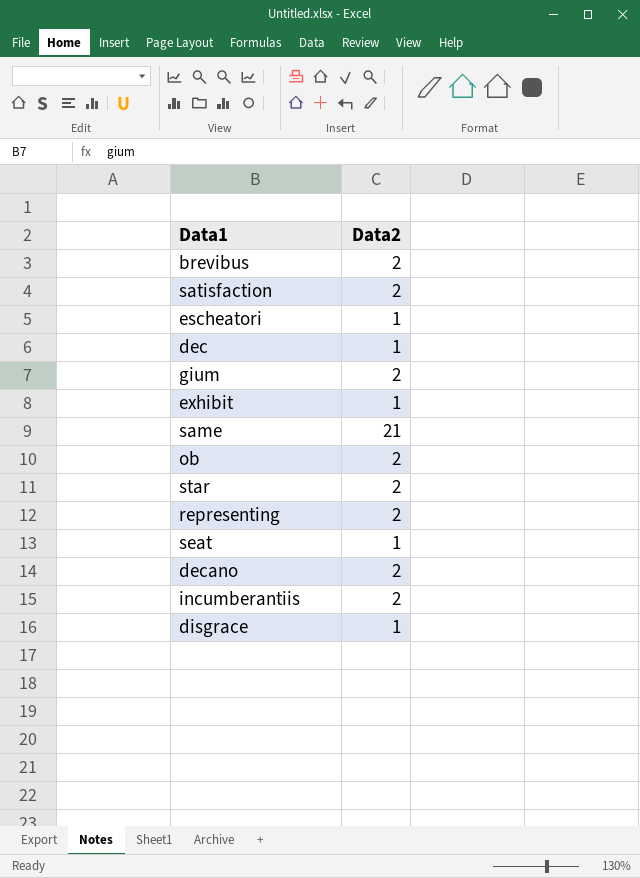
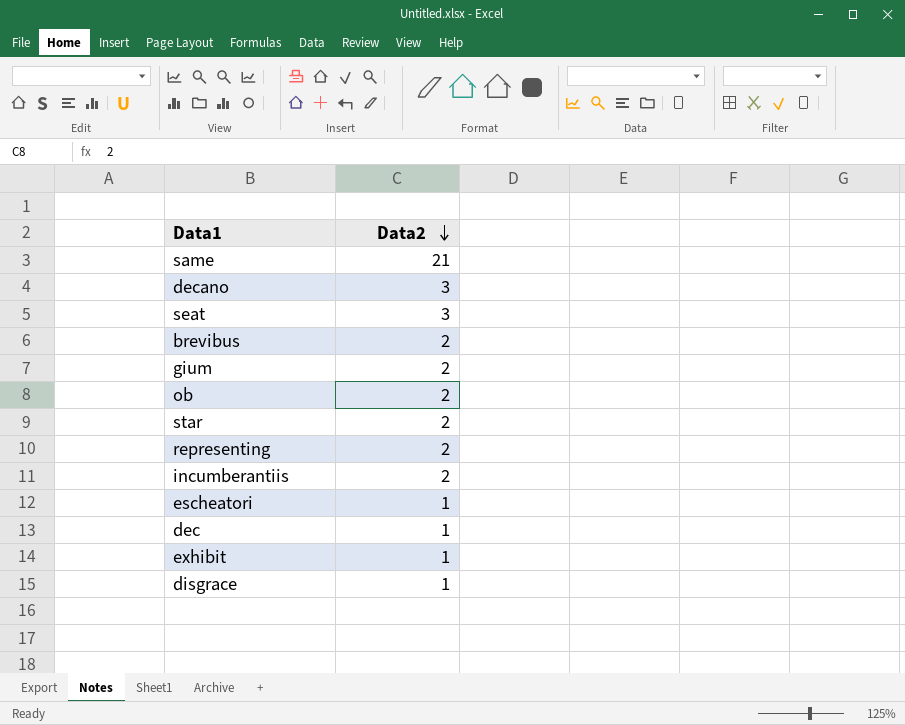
row order: none -> Data2 descending
row satisfaction: 2 -> none
decano | Data2: 2 -> 3
seat | Data2: 1 -> 3

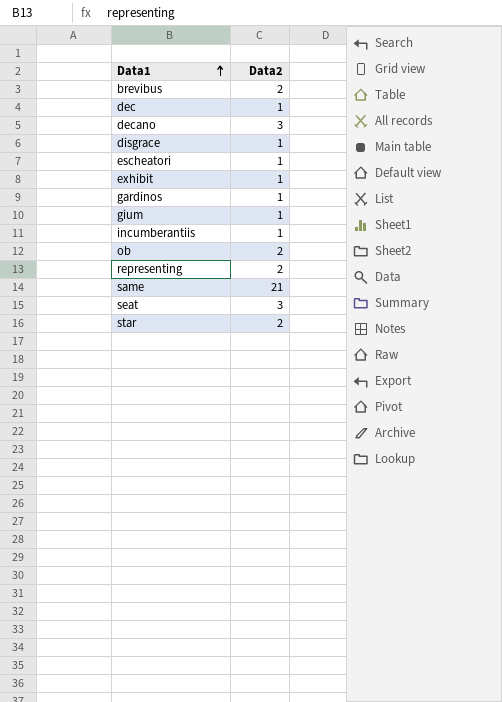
row order: Data2 descending -> Data1 ascending
row gardinos: none -> 1
gium | Data2: 2 -> 1
incumberantiis | Data2: 2 -> 1

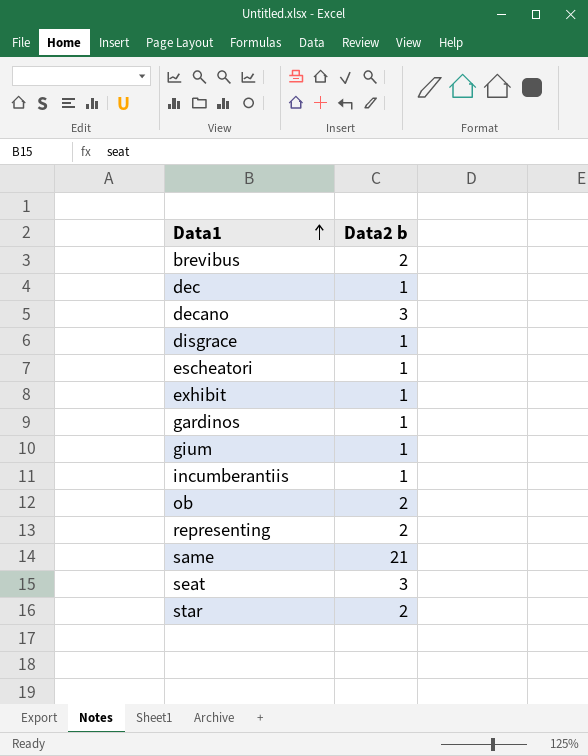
column name: Data2 -> Data2 b

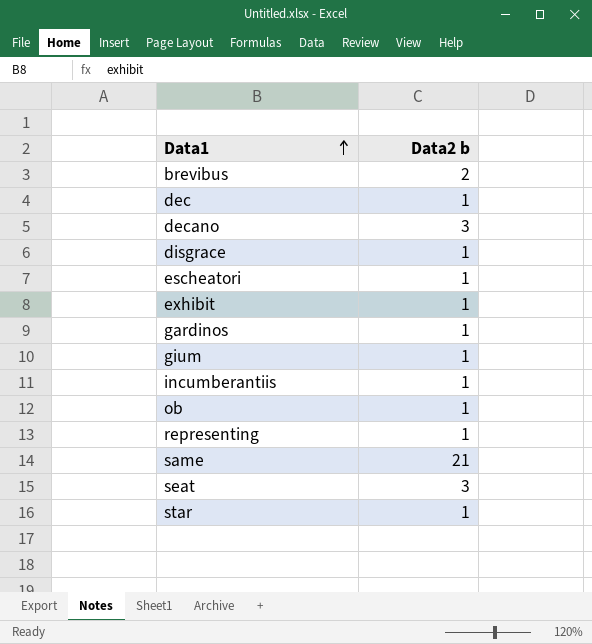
ob | Data2 b: 2 -> 1
representing | Data2 b: 2 -> 1
star | Data2 b: 2 -> 1

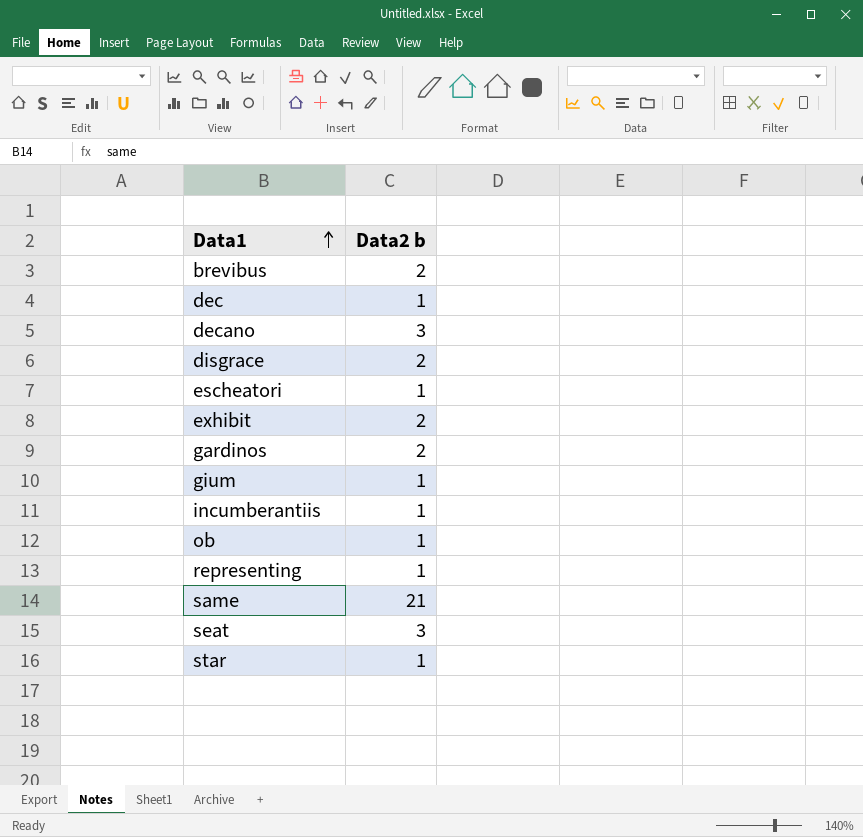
disgrace | Data2 b: 1 -> 2
exhibit | Data2 b: 1 -> 2
gardinos | Data2 b: 1 -> 2

